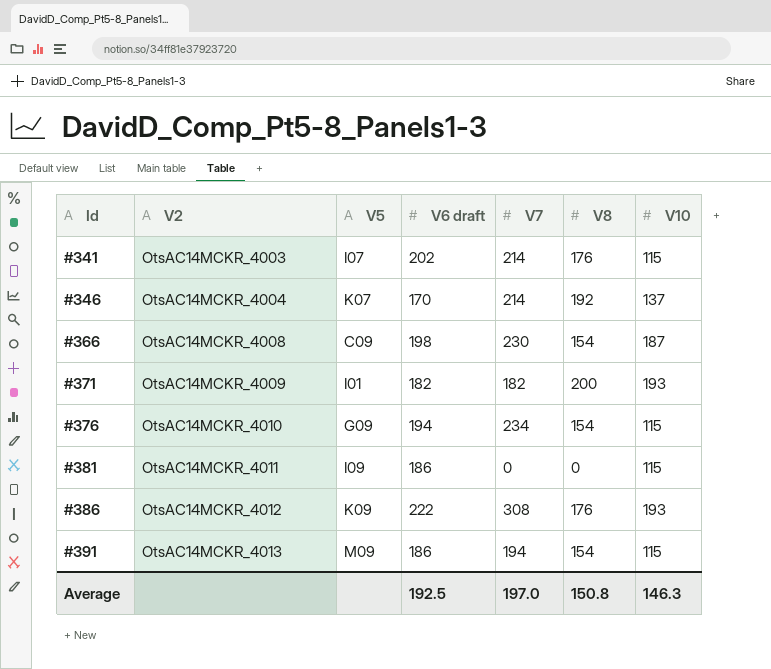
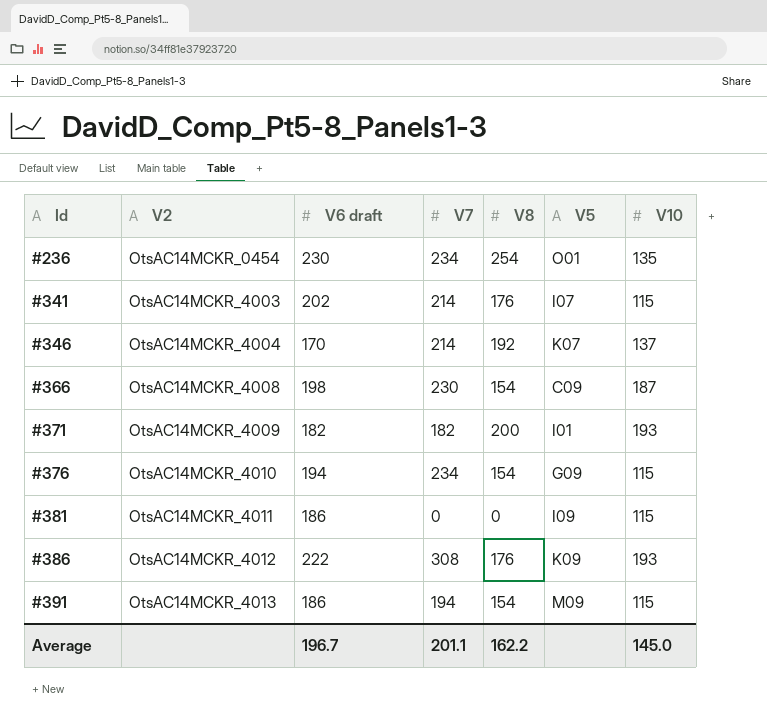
column V5 | position: 3 -> 6
row #236: none -> OtsAC14MCKR_0454 | 230 | 234 | 254 | O01 | 135
Average | V6 draft: 192.5 -> 196.7
Average | V7: 197.0 -> 201.1
Average | V8: 150.8 -> 162.2
Average | V10: 146.3 -> 145.0

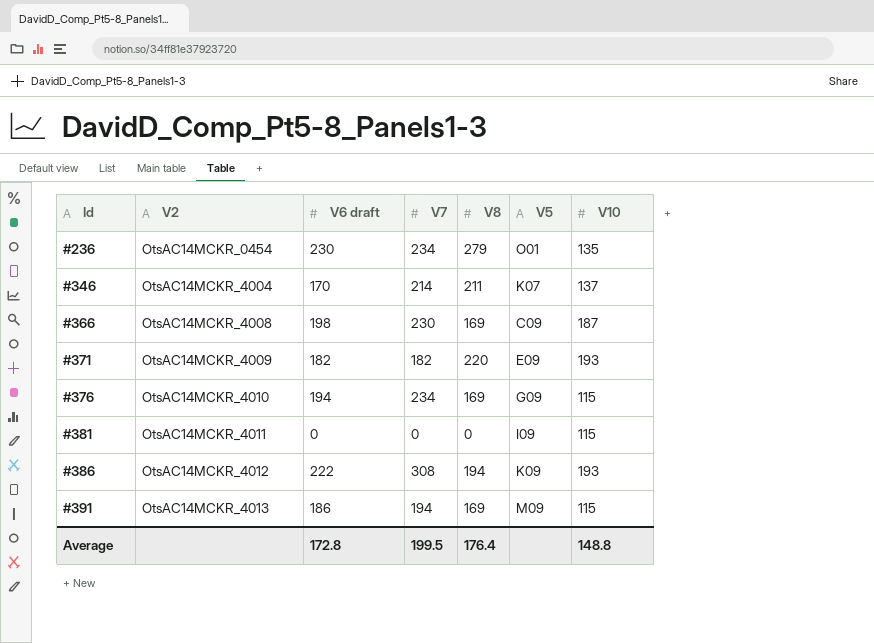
row #341: OtsAC14MCKR_4003 | 202 | 214 | 176 | I07 | 115 -> none
#236 | V8: 254 -> 279
#346 | V8: 192 -> 211
#366 | V8: 154 -> 169
#371 | V8: 200 -> 220
#371 | V5: I01 -> E09
#376 | V8: 154 -> 169
#381 | V6 draft: 186 -> 0
#386 | V8: 176 -> 194
#391 | V8: 154 -> 169
Average | V6 draft: 196.7 -> 172.8
Average | V7: 201.1 -> 199.5
Average | V8: 162.2 -> 176.4
Average | V10: 145.0 -> 148.8

